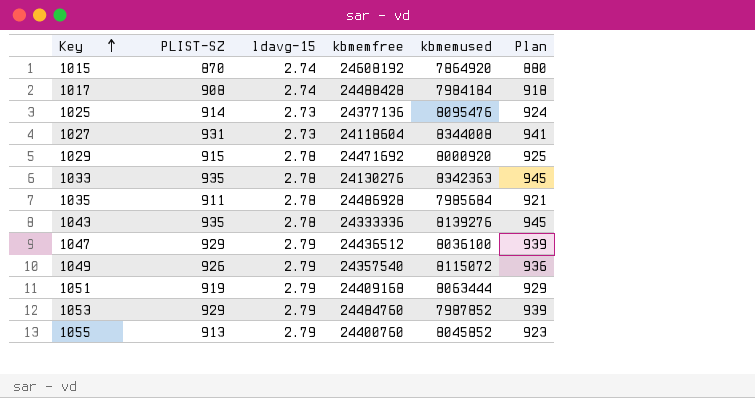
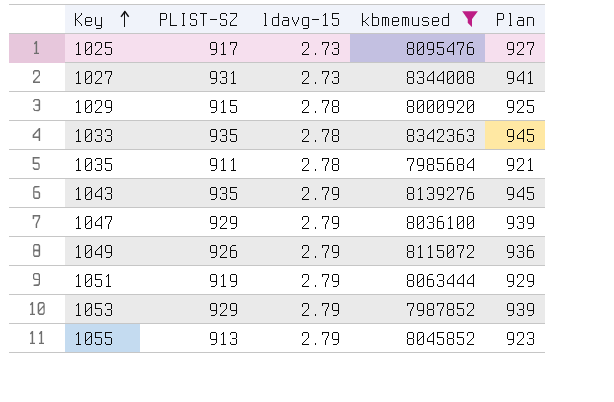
filter: none -> kbmemused >= 7985684
column kbmemfree | position: 4 -> none
1025 | PLIST-SZ: 914 -> 917
1025 | Plan: 924 -> 927
1043 | ldavg-15: 2.78 -> 2.79

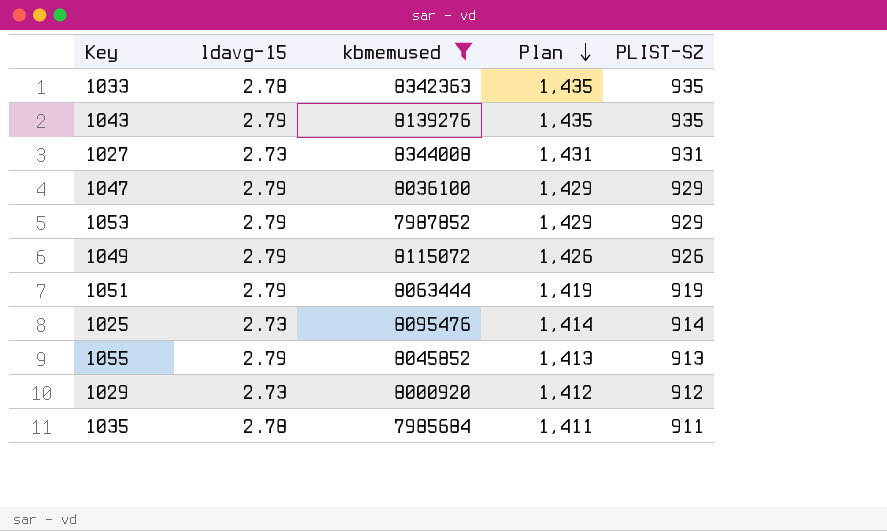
row order: Key ascending -> Plan descending
column Plan | formula: [PLIST-SZ] + 10 -> [PLIST-SZ] + 500
column PLIST-SZ | position: 2 -> 5
1025 | PLIST-SZ: 917 -> 914
1029 | ldavg-15: 2.78 -> 2.73
1029 | PLIST-SZ: 915 -> 912

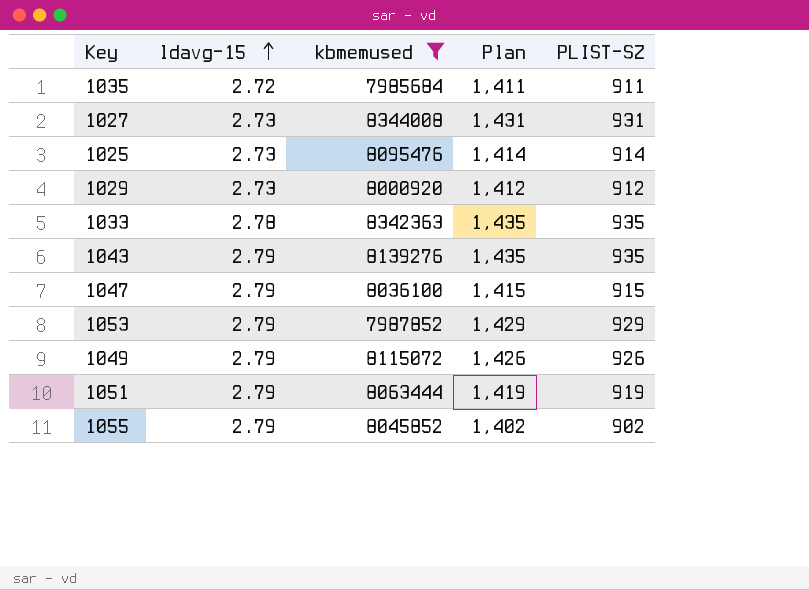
row order: Plan descending -> ldavg-15 ascending
1035 | ldavg-15: 2.78 -> 2.72
1047 | Plan: 1,429 -> 1,415
1047 | PLIST-SZ: 929 -> 915
1055 | Plan: 1,413 -> 1,402
1055 | PLIST-SZ: 913 -> 902

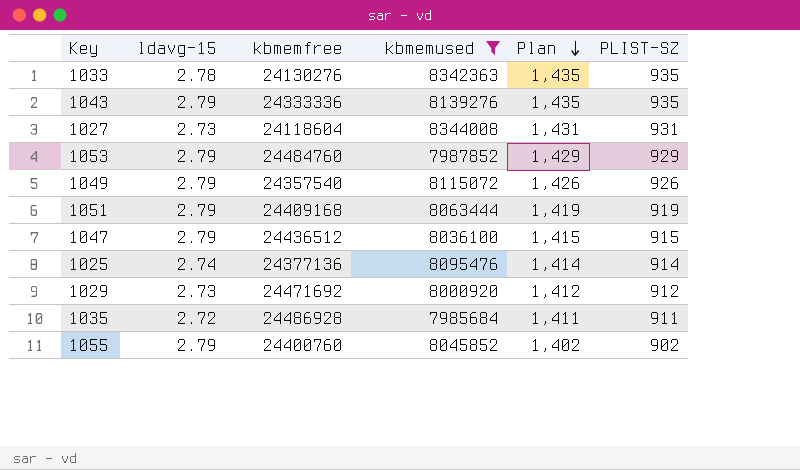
row order: ldavg-15 ascending -> Plan descending
column kbmemfree | position: none -> 3
1025 | ldavg-15: 2.73 -> 2.74

